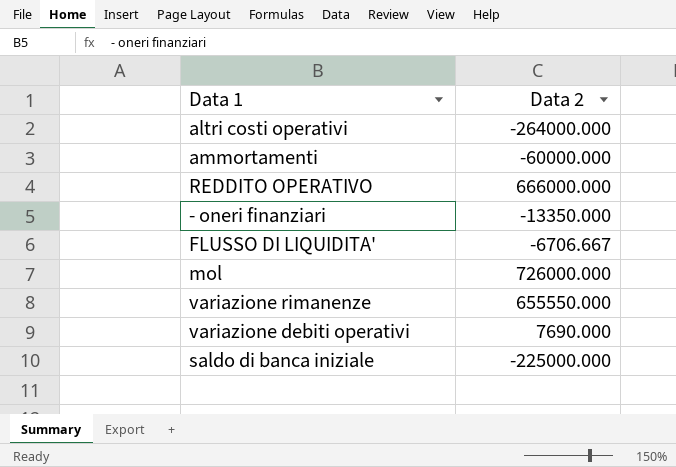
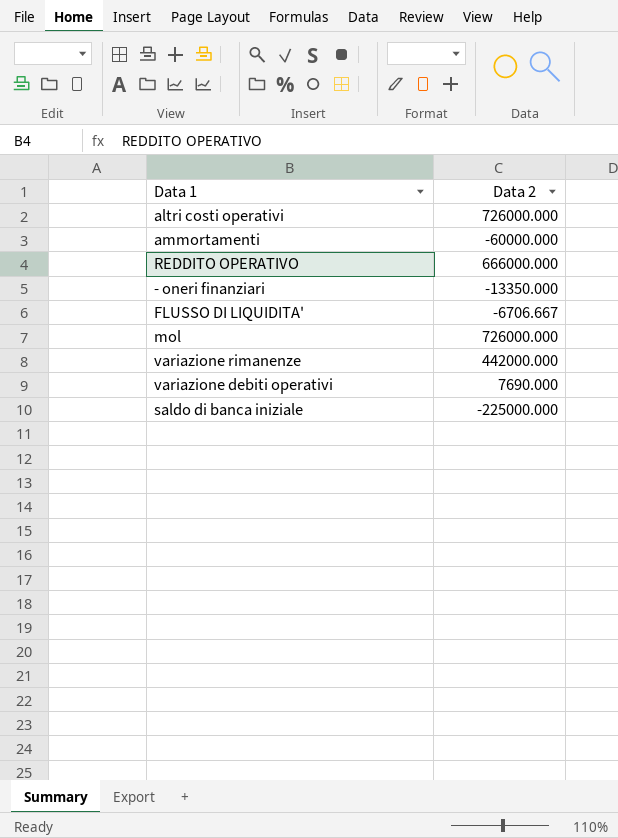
altri costi operativi | Data 2: -264000.000 -> 726000.000
variazione rimanenze | Data 2: 655550.000 -> 442000.000

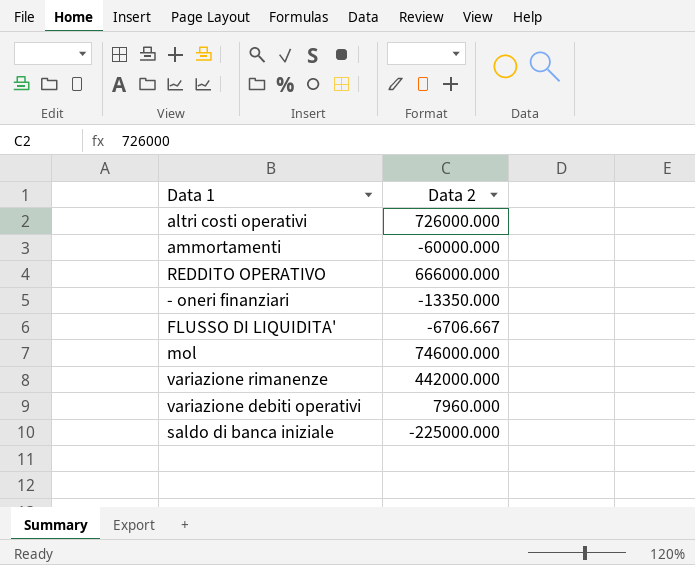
mol | Data 2: 726000.000 -> 746000.000
variazione debiti operativi | Data 2: 7690.000 -> 7960.000

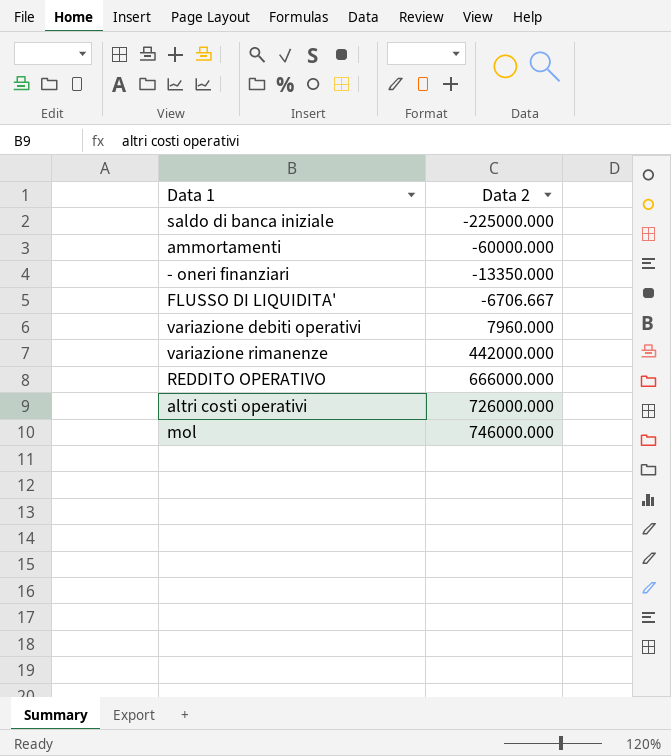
row order: none -> Data 2 ascending

